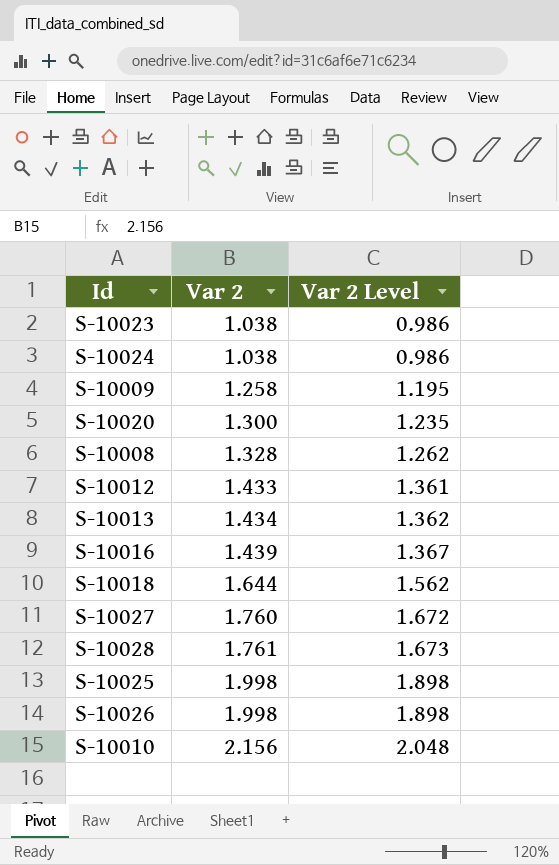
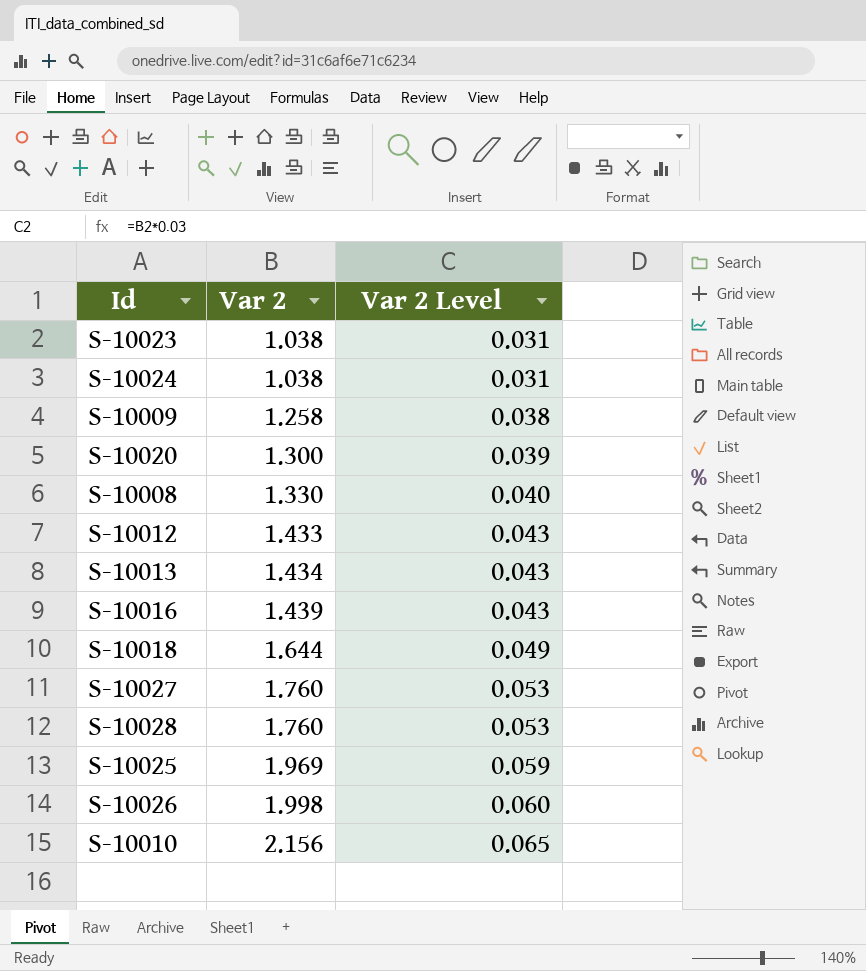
column Var 2 Level | formula: [Var 2] * 0.95 -> [Var 2] * 0.03
S-10008 | Var 2: 1.328 -> 1.330
S-10028 | Var 2: 1.761 -> 1.760
S-10025 | Var 2: 1.998 -> 1.969

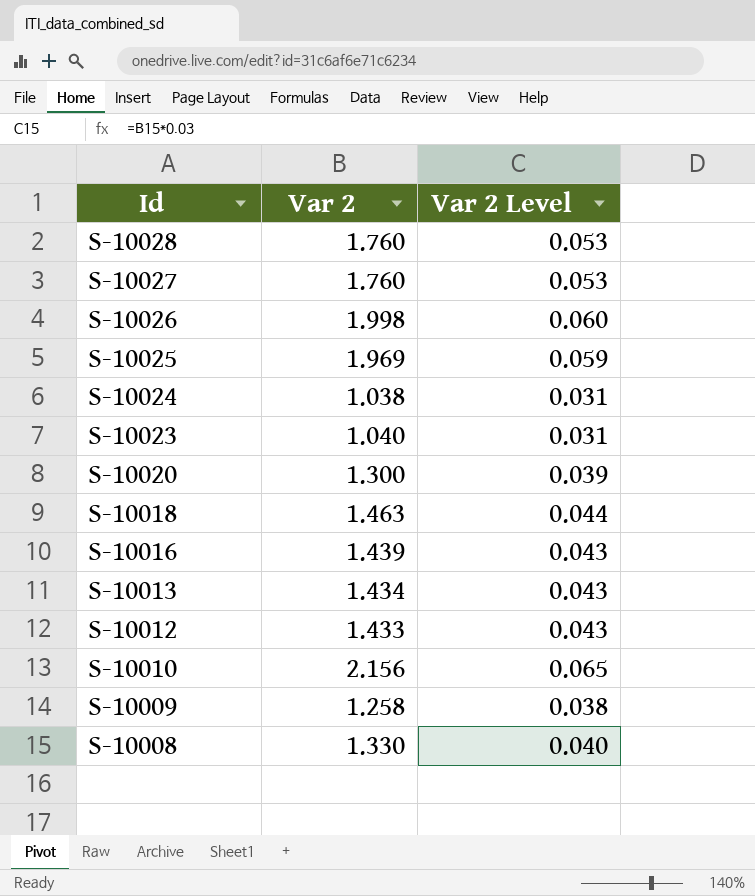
row order: Var 2 ascending -> Id descending
S-10023 | Var 2: 1.038 -> 1.040
S-10018 | Var 2: 1.644 -> 1.463
S-10018 | Var 2 Level: 0.049 -> 0.044

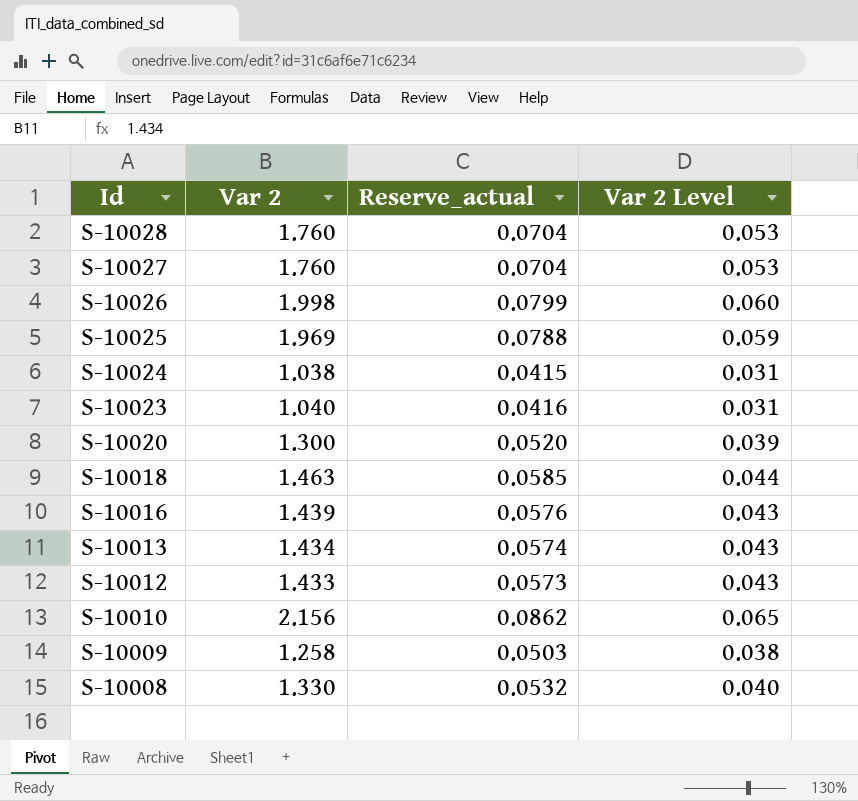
column Reserve_actual | formula: none -> [Var 2] * 0.04

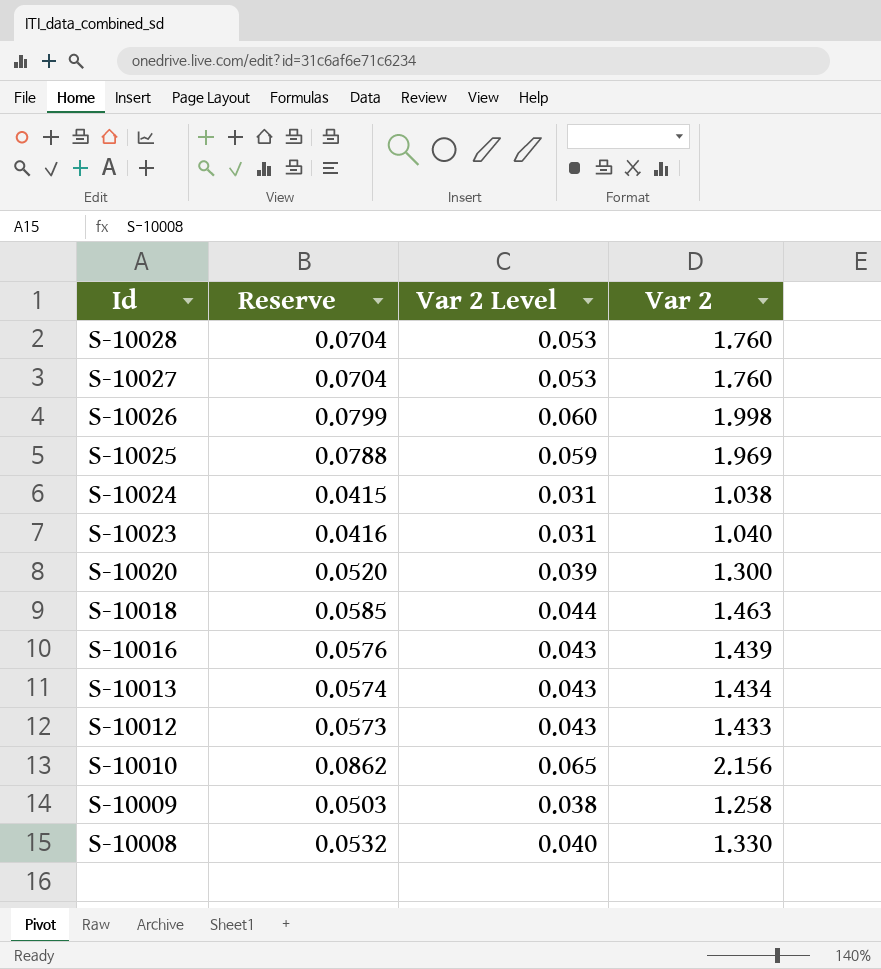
column name: Reserve_actual -> Reserve
column Var 2 | position: 2 -> 4

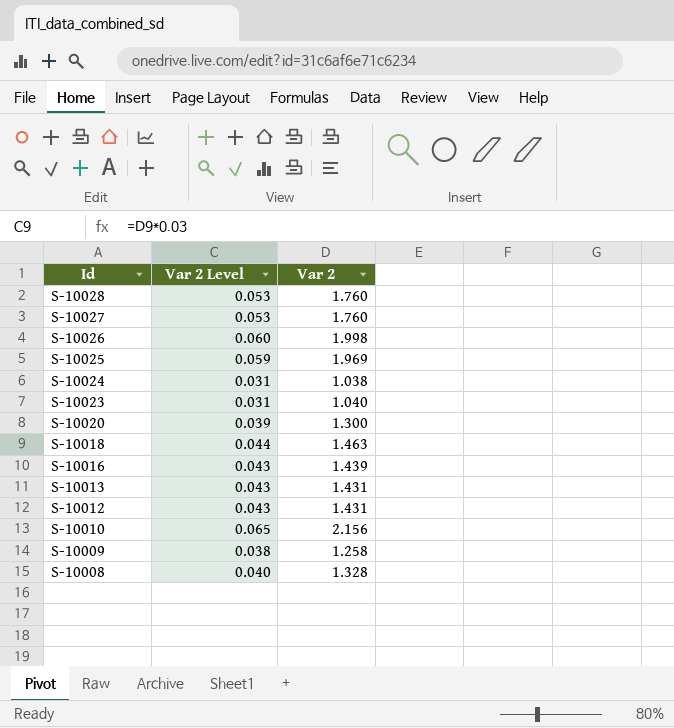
column Reserve | formula: [Var 2] * 0.04 -> none
S-10013 | Var 2: 1.434 -> 1.431
S-10012 | Var 2: 1.433 -> 1.431
S-10008 | Var 2: 1.330 -> 1.328

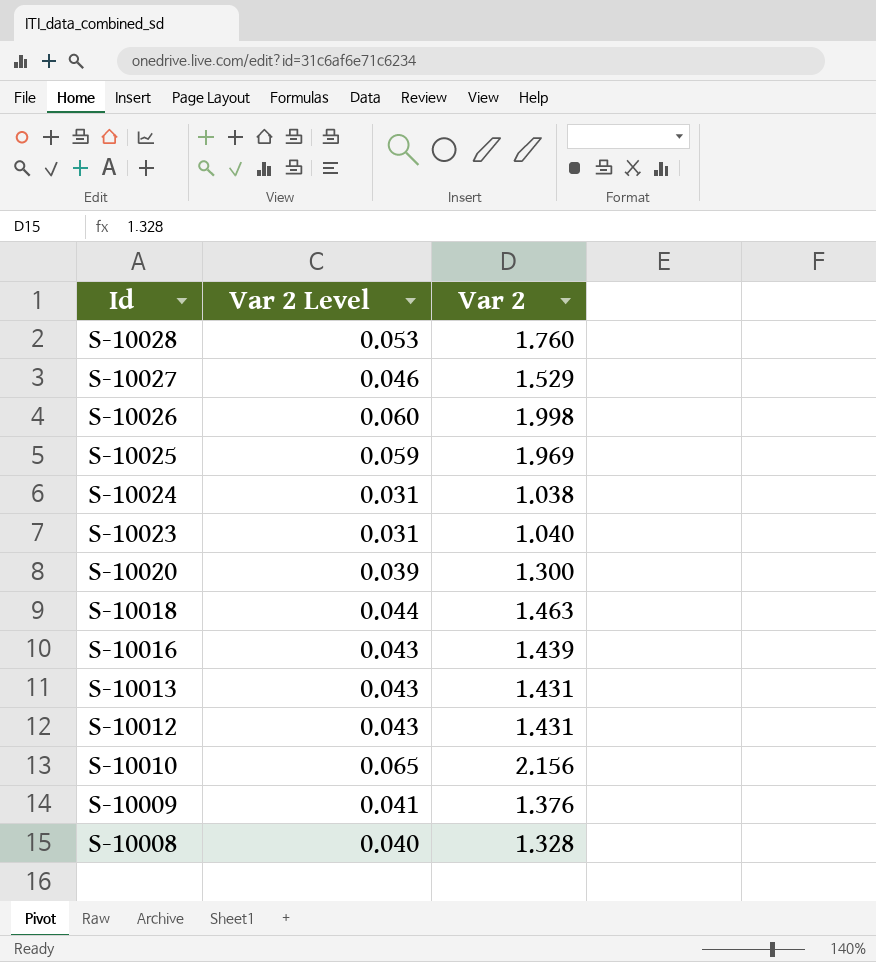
S-10027 | Var 2 Level: 0.053 -> 0.046
S-10027 | Var 2: 1.760 -> 1.529
S-10009 | Var 2 Level: 0.038 -> 0.041
S-10009 | Var 2: 1.258 -> 1.376

